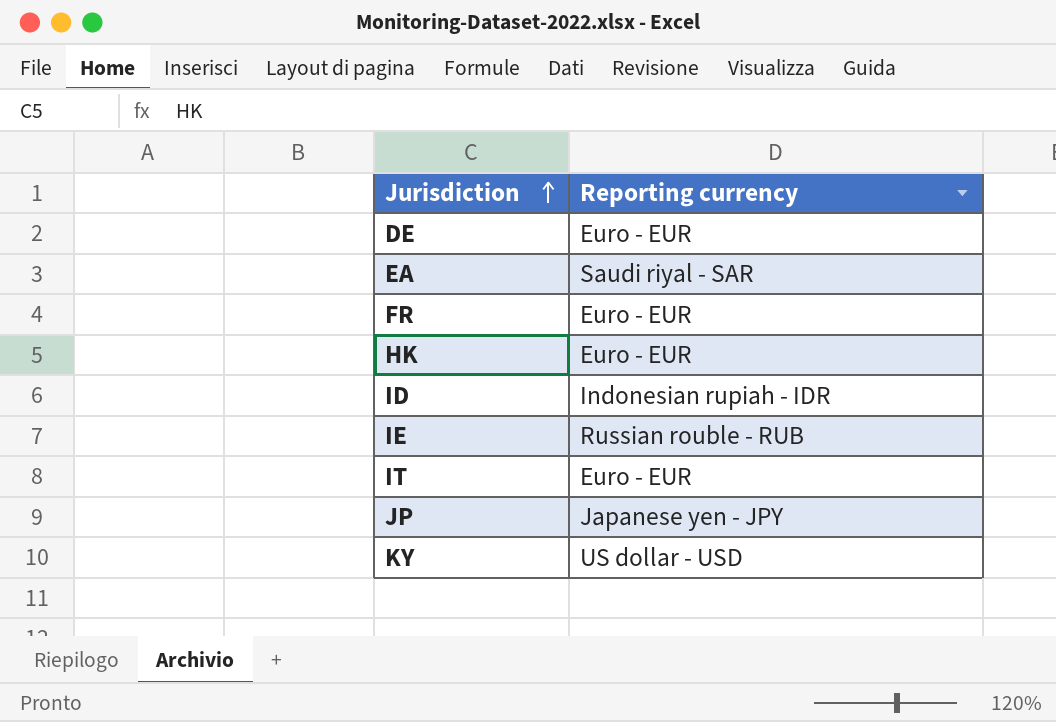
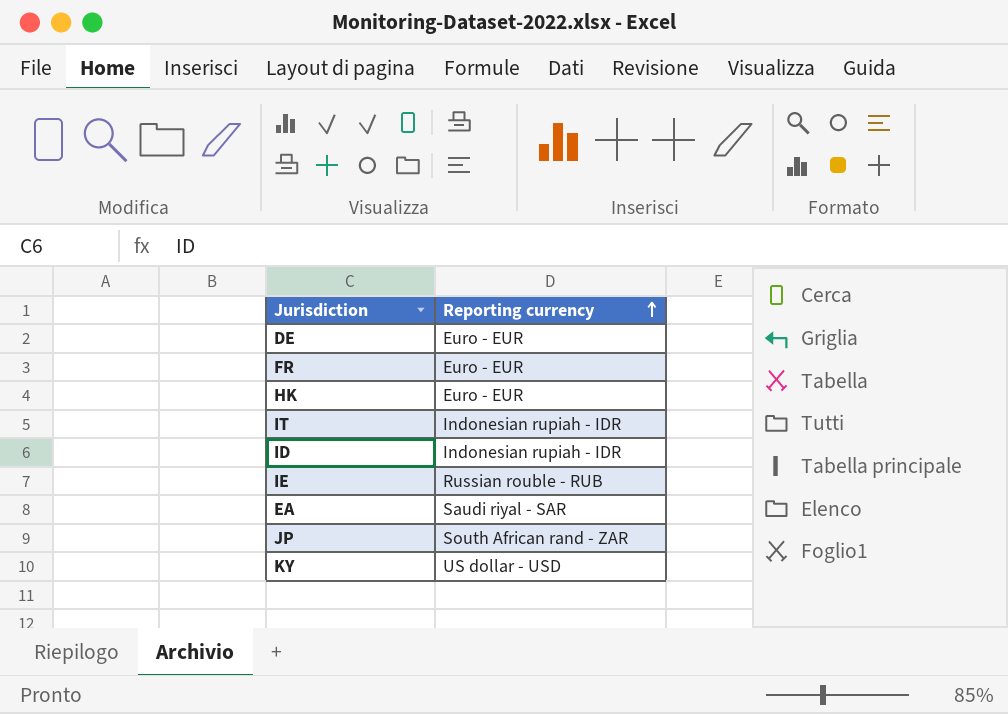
row order: Jurisdiction ascending -> Reporting currency ascending
IT | Reporting currency: Euro - EUR -> Indonesian rupiah - IDR
JP | Reporting currency: Japanese yen - JPY -> South African rand - ZAR

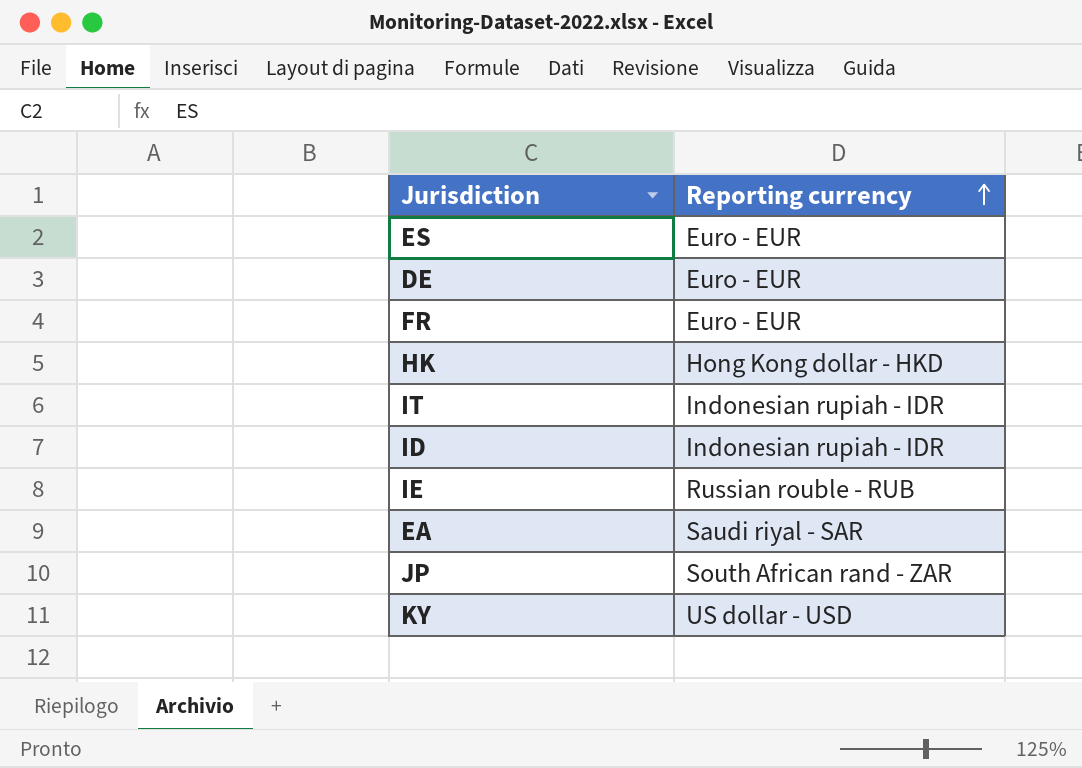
row ES: none -> Euro - EUR
HK | Reporting currency: Euro - EUR -> Hong Kong dollar - HKD

